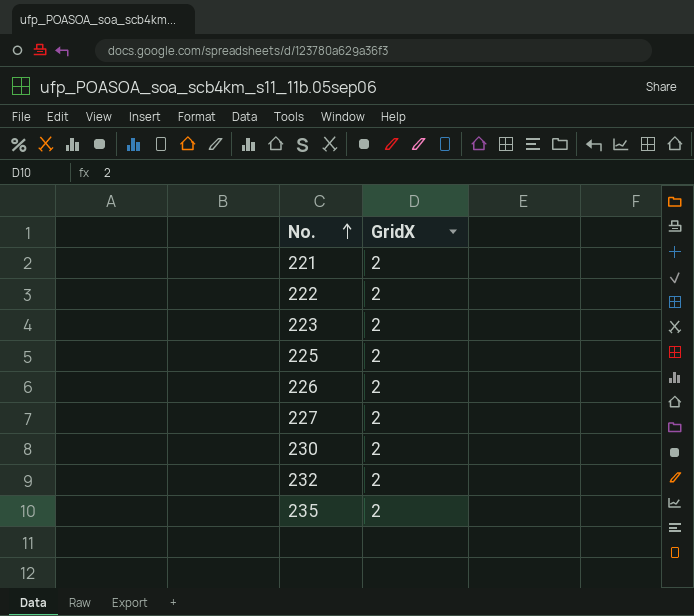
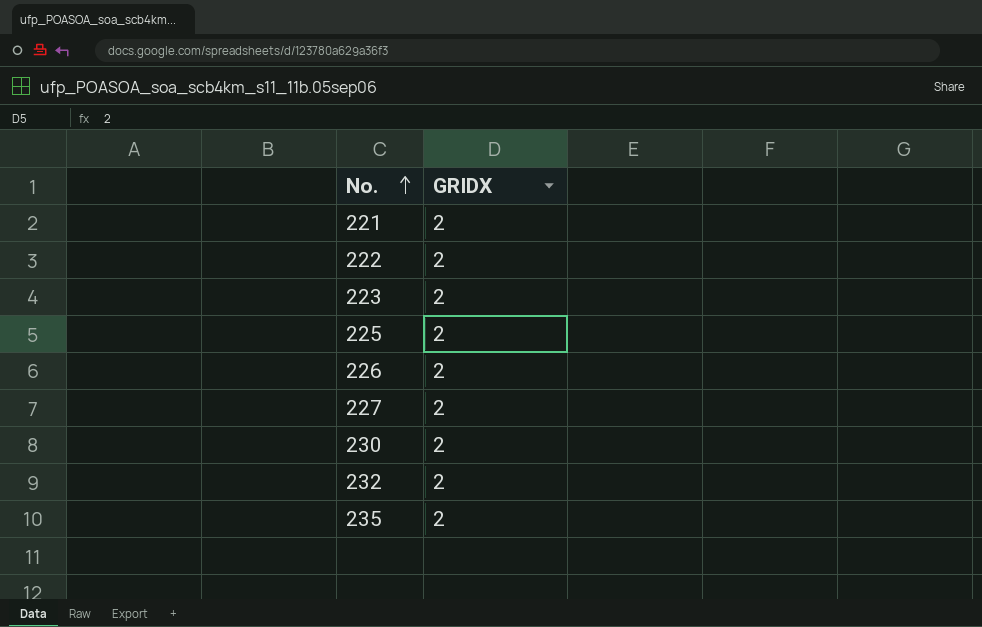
column name: GridX -> GRIDX

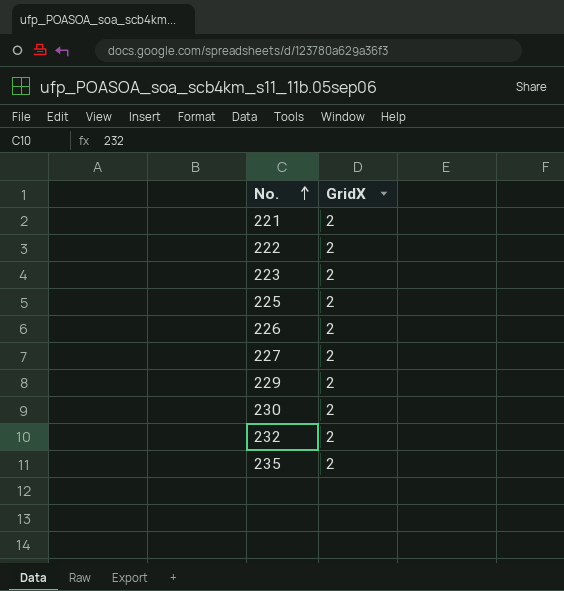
column name: GRIDX -> GridX
row 229: none -> 2

